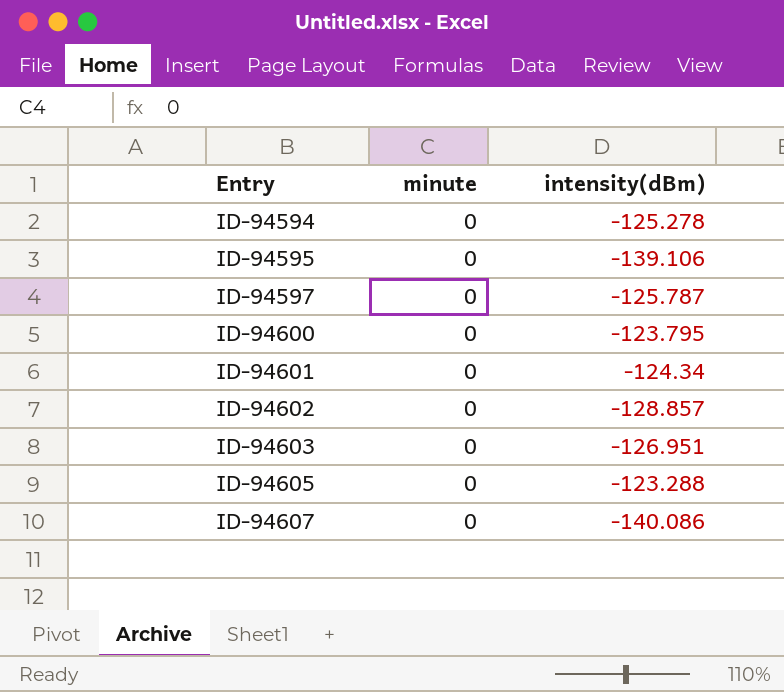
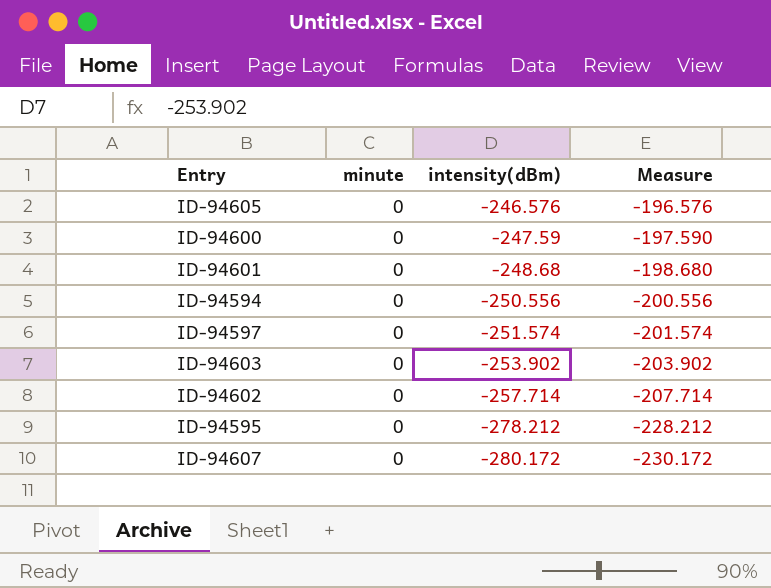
row order: Entry ascending -> intensity(dBm) descending
column Measure | formula: none -> [intensity(dBm)] + 50
ID-94605 | intensity(dBm): -123.288 -> -246.576
ID-94600 | intensity(dBm): -123.795 -> -247.59
ID-94601 | intensity(dBm): -124.34 -> -248.68
ID-94594 | intensity(dBm): -125.278 -> -250.556
ID-94597 | intensity(dBm): -125.787 -> -251.574
ID-94603 | intensity(dBm): -126.951 -> -253.902
ID-94602 | intensity(dBm): -128.857 -> -257.714
ID-94595 | intensity(dBm): -139.106 -> -278.212
ID-94607 | intensity(dBm): -140.086 -> -280.172

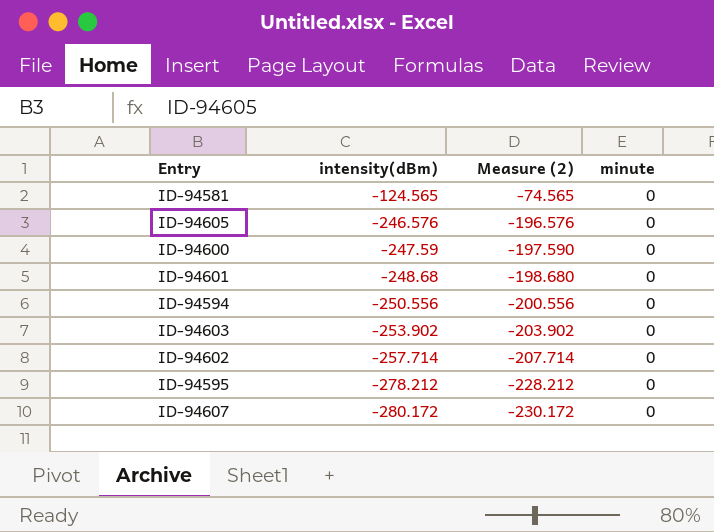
column name: Measure -> Measure (2)
column minute | position: 2 -> 4
row ID-94597: 0 | -251.574 | -201.574 -> none
row ID-94581: none -> -124.565 | -74.565 | 0

